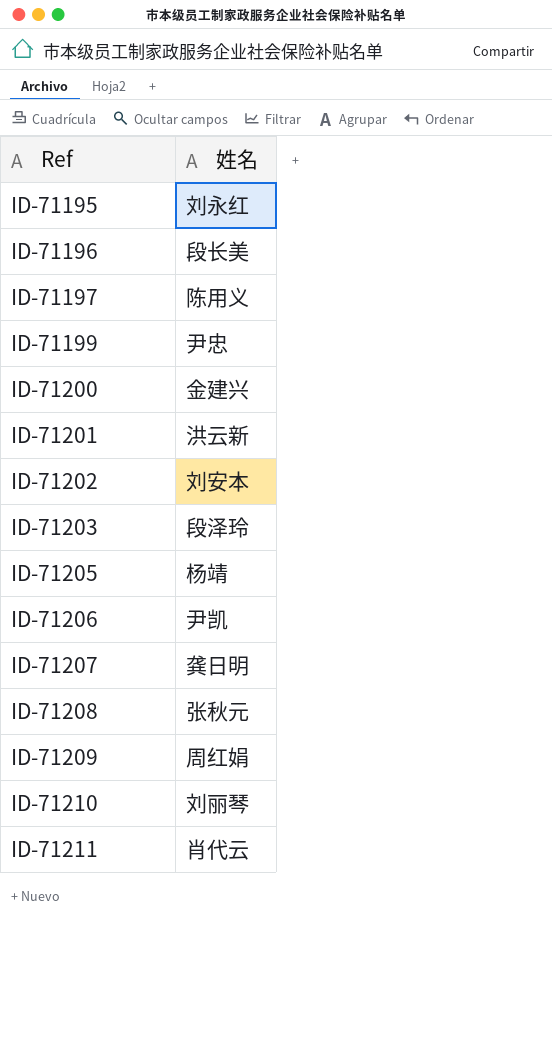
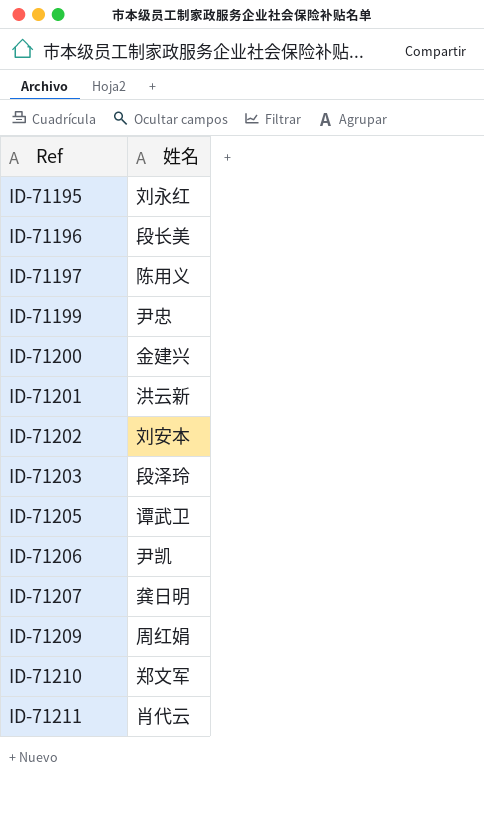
row ID-71208: 张秋元 -> none
ID-71205 | 姓名: 杨靖 -> 谭武卫
ID-71210 | 姓名: 刘丽琴 -> 郑文军

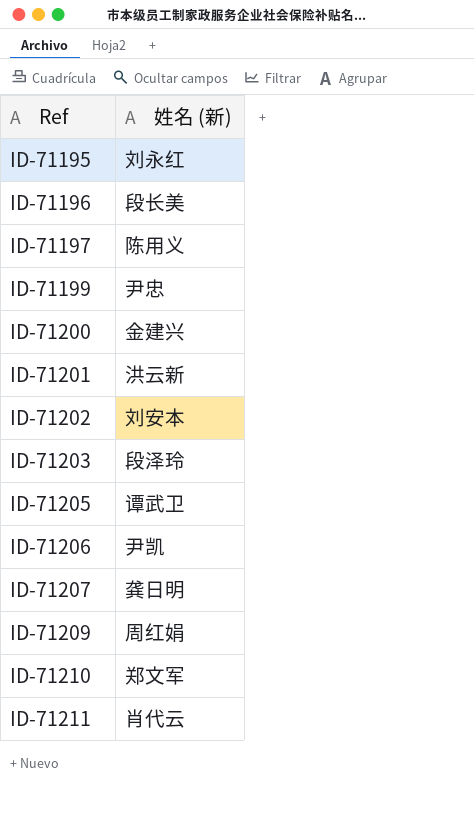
column name: 姓名 -> 姓名 (新)

